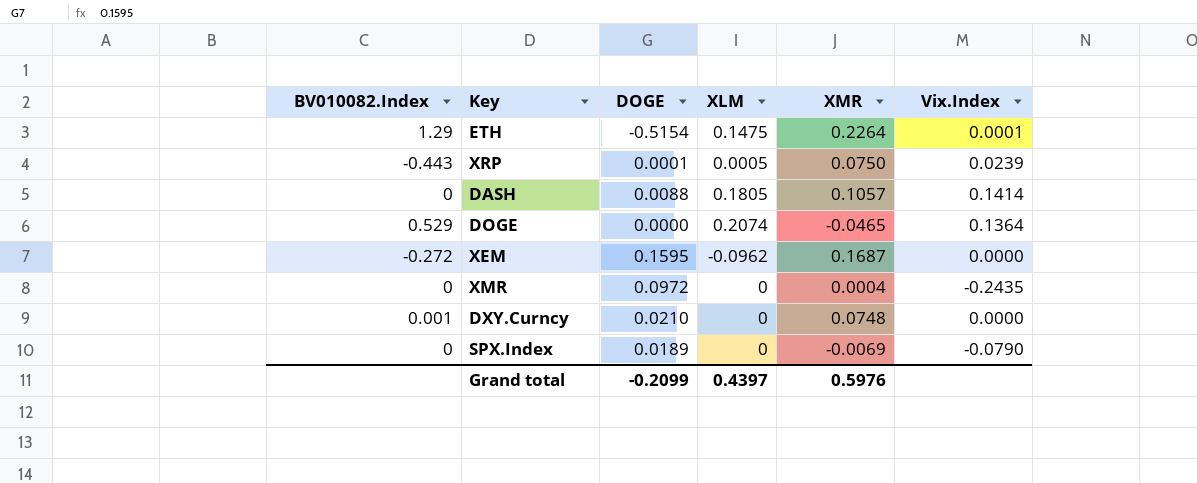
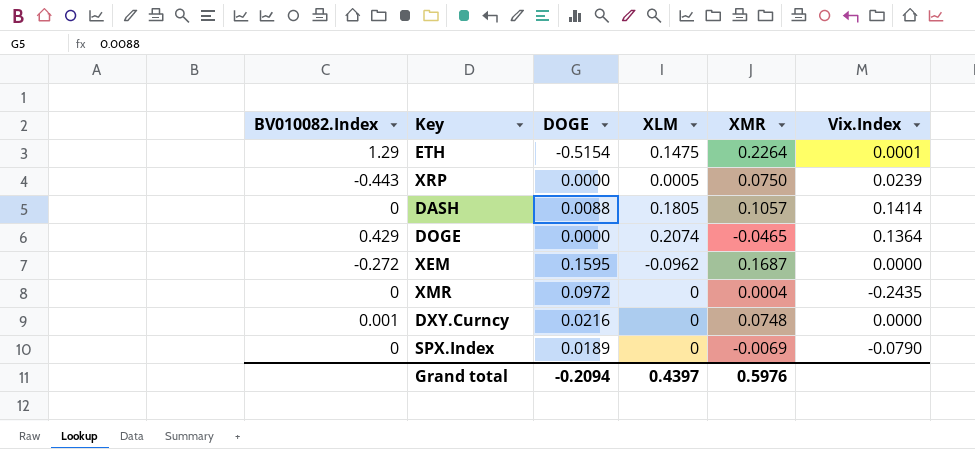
XRP | DOGE: 0.0001 -> 0.0000
DOGE | BV010082.Index: 0.529 -> 0.429
DXY.Curncy | DOGE: 0.0210 -> 0.0216
Grand total | DOGE: -0.2099 -> -0.2094

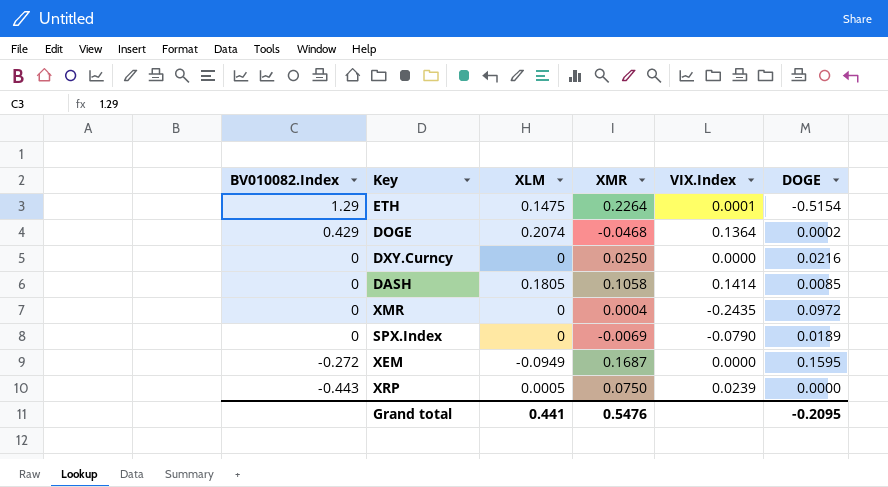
row order: none -> BV010082.Index descending
column name: Vix.Index -> VIX.Index
column DOGE | position: 3 -> 6
DOGE | XMR: -0.0465 -> -0.0468
DOGE | DOGE: 0.0000 -> 0.0002
DXY.Curncy | BV010082.Index: 0.001 -> 0
DXY.Curncy | XMR: 0.0748 -> 0.0250
DASH | XMR: 0.1057 -> 0.1058
DASH | DOGE: 0.0088 -> 0.0085
XEM | XLM: -0.0962 -> -0.0949
Grand total | XLM: 0.4397 -> 0.441
Grand total | XMR: 0.5976 -> 0.5476
Grand total | DOGE: -0.2094 -> -0.2095

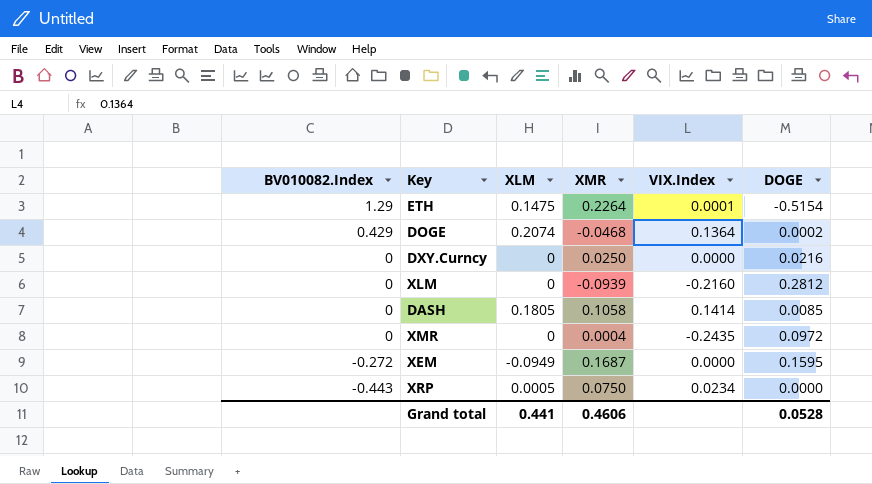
row SPX.Index: 0 | 0 | -0.0069 | -0.0790 | 0.0189 -> none
row XLM: none -> 0 | 0 | -0.0939 | -0.2160 | 0.2812
XRP | VIX.Index: 0.0239 -> 0.0234
Grand total | XMR: 0.5476 -> 0.4606
Grand total | DOGE: -0.2095 -> 0.0528

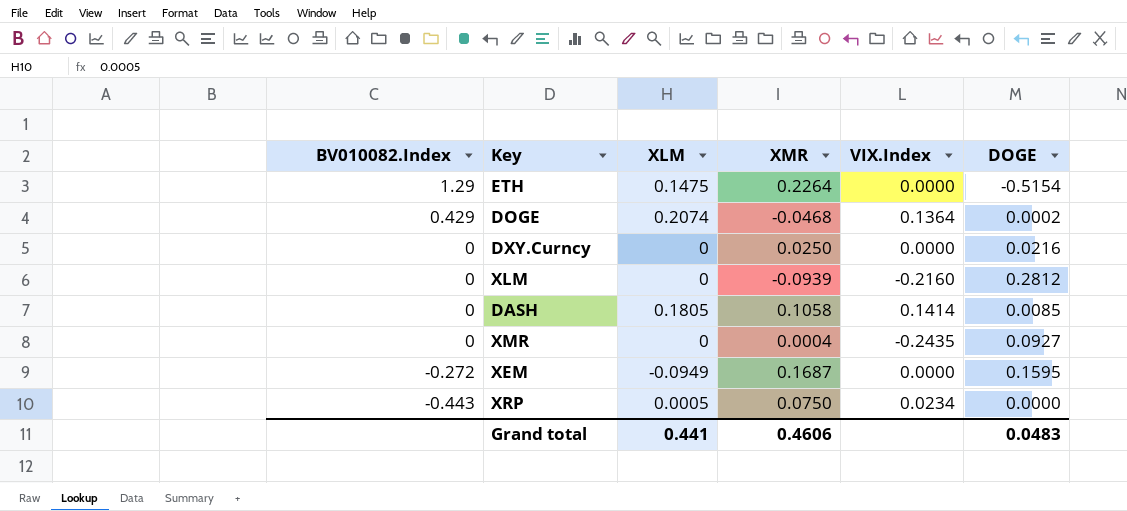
ETH | VIX.Index: 0.0001 -> 0.0000
XMR | DOGE: 0.0972 -> 0.0927
Grand total | DOGE: 0.0528 -> 0.0483

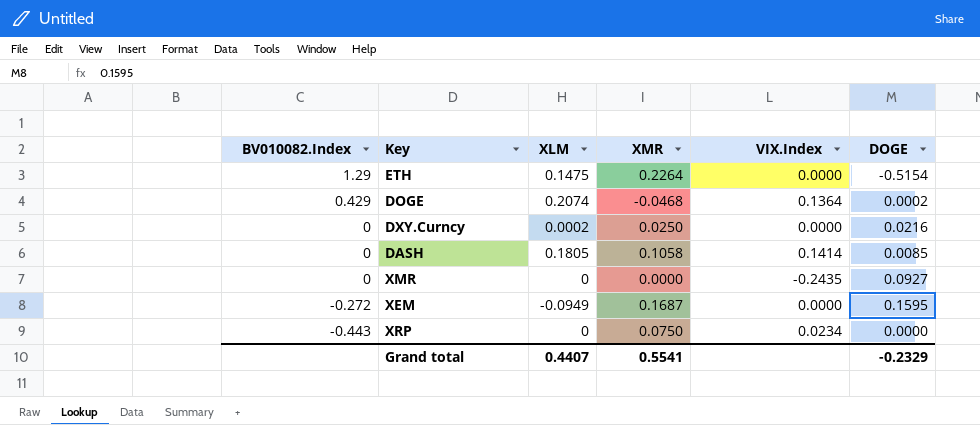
row XLM: 0 | 0 | -0.0939 | -0.2160 | 0.2812 -> none
DXY.Curncy | XLM: 0 -> 0.0002
XMR | XMR: 0.0004 -> 0.0000
XRP | XLM: 0.0005 -> 0
Grand total | XLM: 0.441 -> 0.4407
Grand total | XMR: 0.4606 -> 0.5541
Grand total | DOGE: 0.0483 -> -0.2329

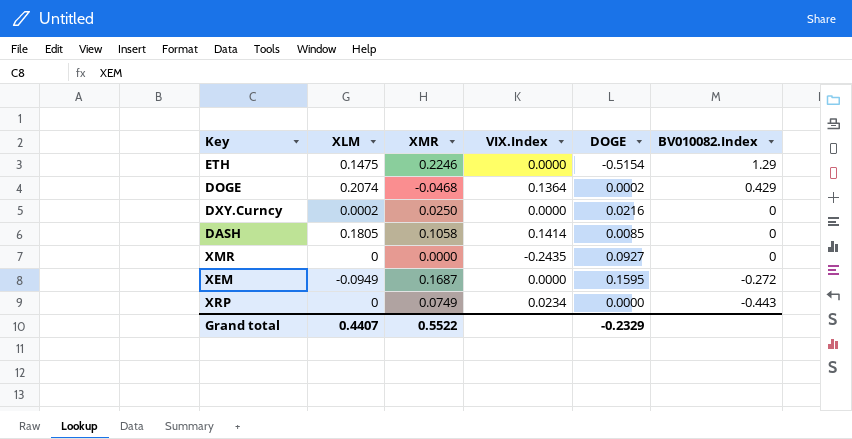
column BV010082.Index | position: 1 -> 6
ETH | XMR: 0.2264 -> 0.2246
XRP | XMR: 0.0750 -> 0.0749
Grand total | XMR: 0.5541 -> 0.5522

